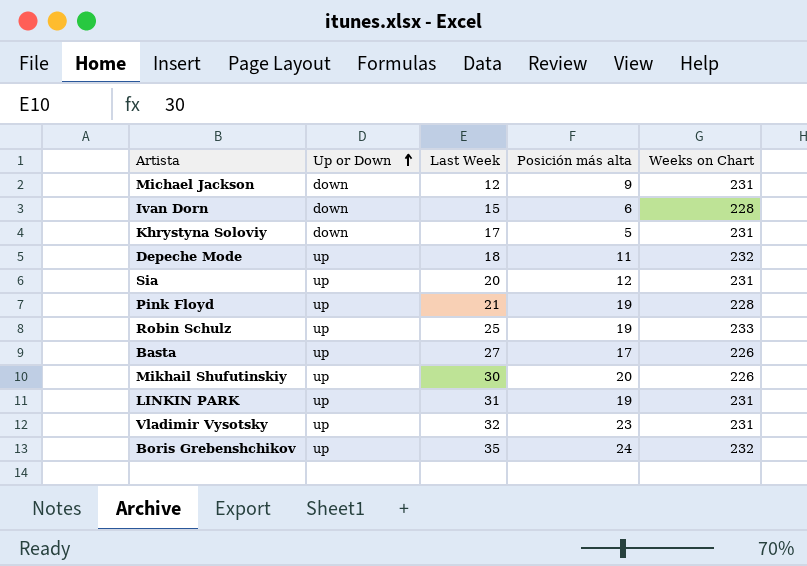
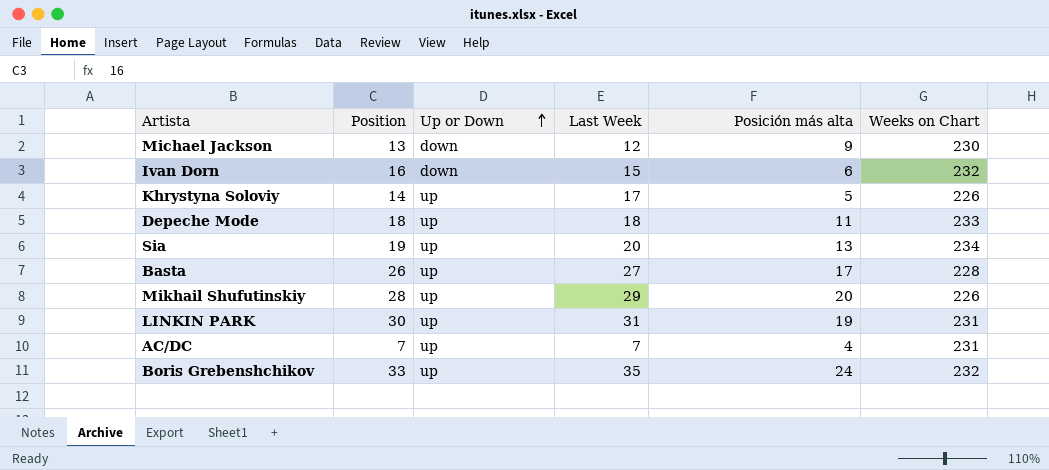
column Position | position: none -> 2
row Pink Floyd: up | 21 | 19 | 228 -> none
row Robin Schulz: up | 25 | 19 | 233 -> none
row Vladimir Vysotsky: up | 32 | 23 | 231 -> none
Michael Jackson | Weeks on Chart: 231 -> 230
Ivan Dorn | Weeks on Chart: 228 -> 232
Khrystyna Soloviy | Up or Down: down -> up
Khrystyna Soloviy | Weeks on Chart: 231 -> 226
Depeche Mode | Weeks on Chart: 232 -> 233
Sia | Posición más alta: 12 -> 13
Sia | Weeks on Chart: 231 -> 234
Basta | Weeks on Chart: 226 -> 228
Mikhail Shufutinskiy | Last Week: 30 -> 29
row AC/DC: none -> 7 | up | 7 | 4 | 231

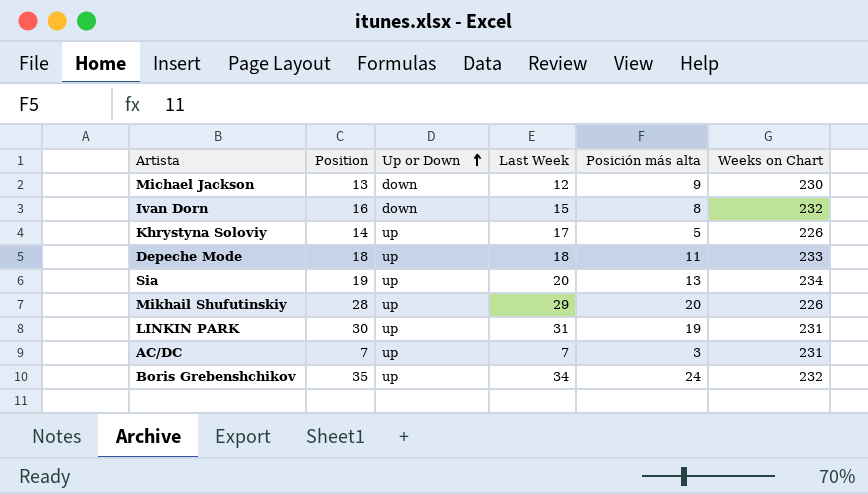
row Basta: 26 | up | 27 | 17 | 228 -> none
Ivan Dorn | Posición más alta: 6 -> 8
AC/DC | Posición más alta: 4 -> 3
Boris Grebenshchikov | Position: 33 -> 35
Boris Grebenshchikov | Last Week: 35 -> 34

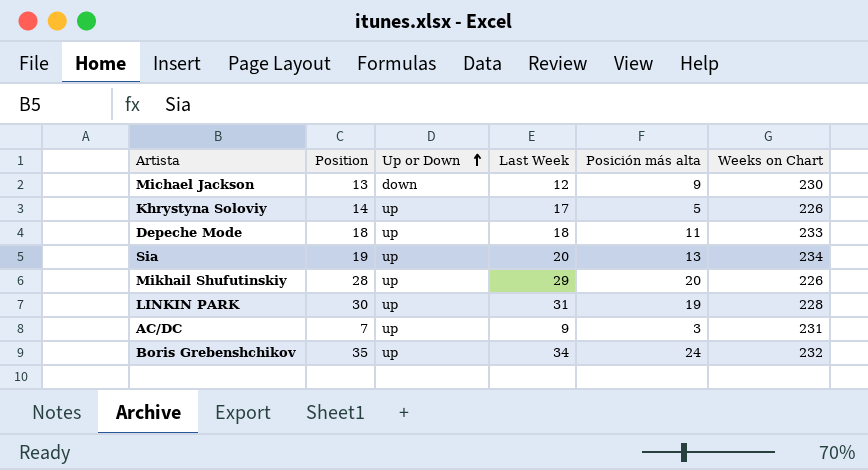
row Ivan Dorn: 16 | down | 15 | 8 | 232 -> none
LINKIN PARK | Weeks on Chart: 231 -> 228
AC/DC | Last Week: 7 -> 9

